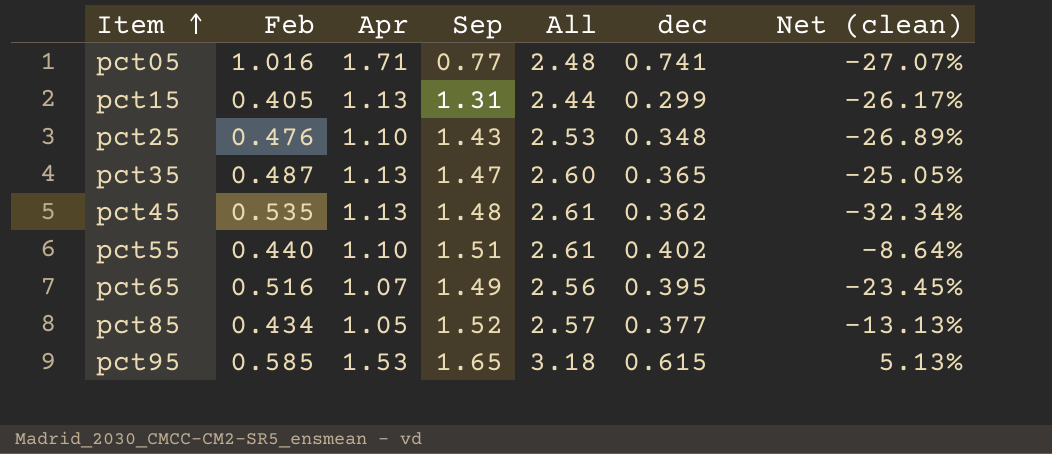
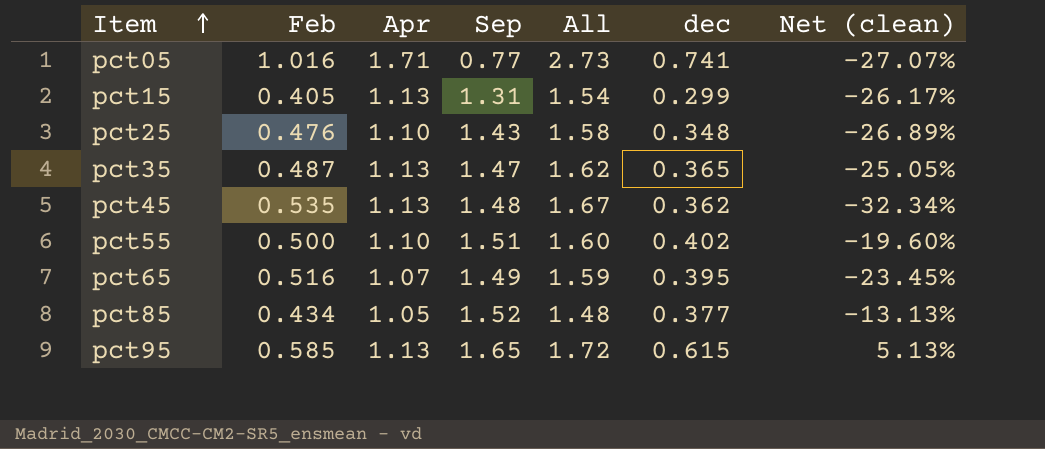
column All | formula: [Apr] + [Sep] -> [Feb] + [Apr]
pct55 | Feb: 0.440 -> 0.500
pct55 | Net (clean): -8.64% -> -19.60%
pct95 | Apr: 1.53 -> 1.13

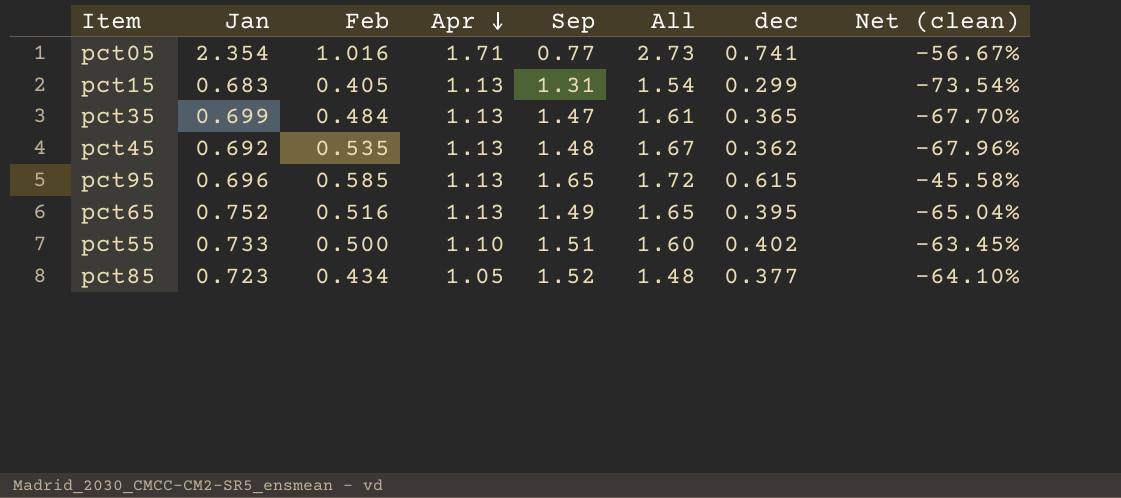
row order: Item ascending -> Apr descending
column Jan | position: none -> 2
column Net (clean) | formula: ([dec] - [Feb]) / [Feb] -> ([dec] - [Apr]) / [Apr]
row pct25: 0.476 | 1.10 | 1.43 | 1.58 | 0.348 | -26.89% -> none
pct35 | Feb: 0.487 -> 0.484
pct35 | All: 1.62 -> 1.61
pct65 | Apr: 1.07 -> 1.13
pct65 | All: 1.59 -> 1.65

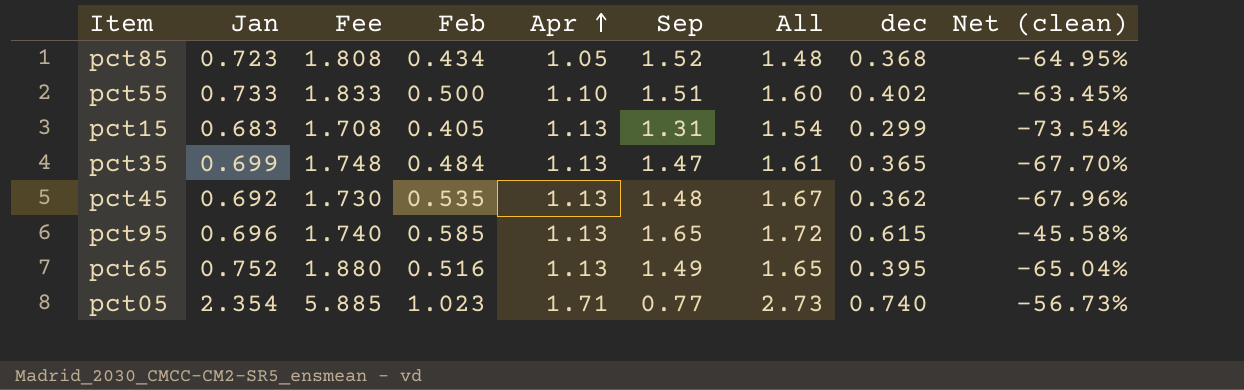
row order: Apr descending -> Apr ascending
column Fee | formula: none -> [Jan] * 2.5
pct85 | dec: 0.377 -> 0.368
pct85 | Net (clean): -64.10% -> -64.95%
pct05 | Feb: 1.016 -> 1.023
pct05 | dec: 0.741 -> 0.740
pct05 | Net (clean): -56.67% -> -56.73%

